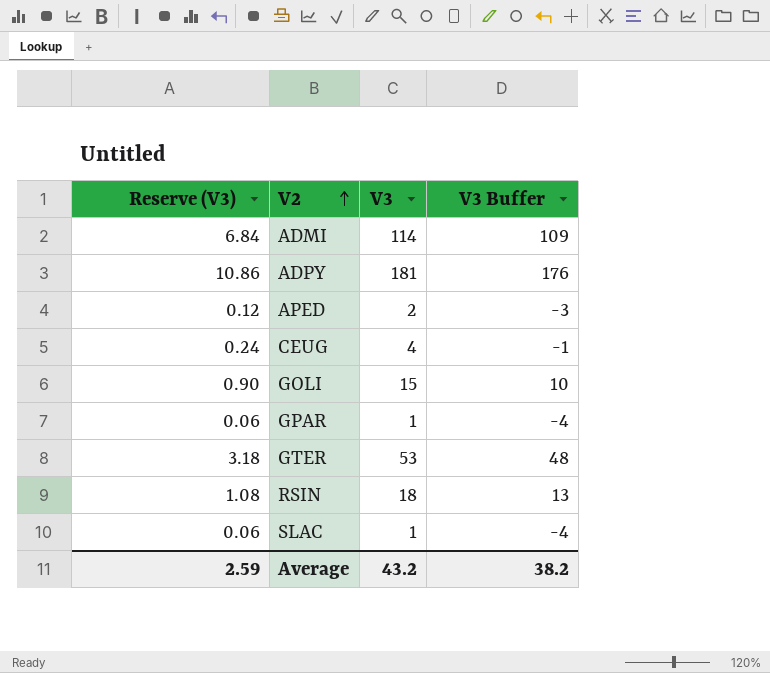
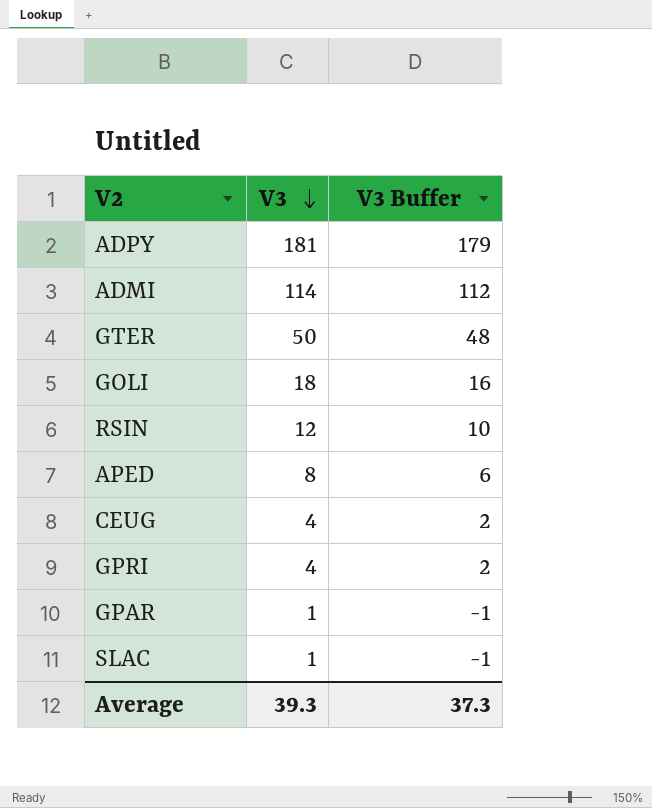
row order: V2 ascending -> V3 descending
column Reserve (V3) | formula: [V3] * 0.06 -> none
column V3 Buffer | formula: [V3] - 5 -> [V3] - 2
GTER | V3: 53 -> 50
GOLI | V3: 15 -> 18
RSIN | V3: 18 -> 12
APED | V3: 2 -> 8
row GPRI: none -> 4 | 2
Average | V3: 43.2 -> 39.3
Average | V3 Buffer: 38.2 -> 37.3

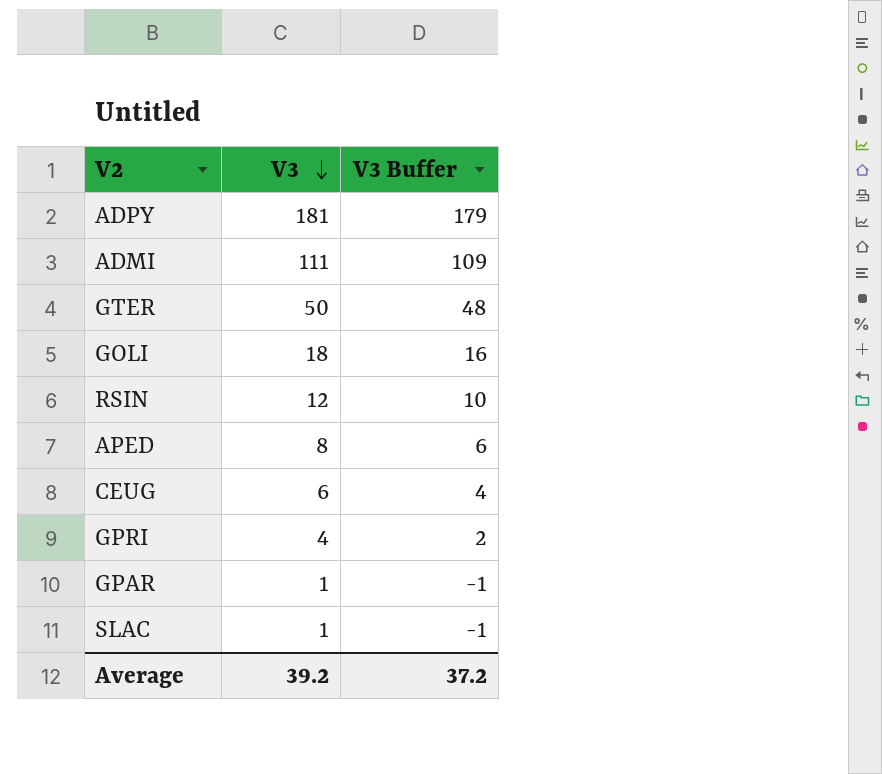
ADMI | V3: 114 -> 111
ADMI | V3 Buffer: 112 -> 109
CEUG | V3: 4 -> 6
CEUG | V3 Buffer: 2 -> 4
Average | V3: 39.3 -> 39.2
Average | V3 Buffer: 37.3 -> 37.2

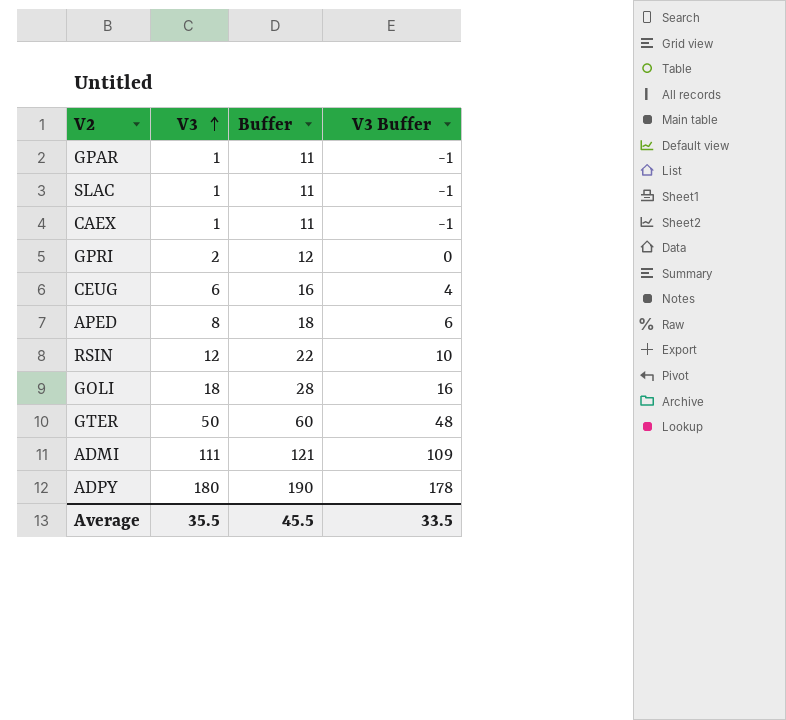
row order: V3 descending -> V3 ascending
column Buffer | formula: none -> [V3] + 10
row CAEX: none -> 1 | 11 | -1
GPRI | V3: 4 -> 2
GPRI | V3 Buffer: 2 -> 0
ADPY | V3: 181 -> 180
ADPY | V3 Buffer: 179 -> 178
Average | V3: 39.2 -> 35.5
Average | V3 Buffer: 37.2 -> 33.5

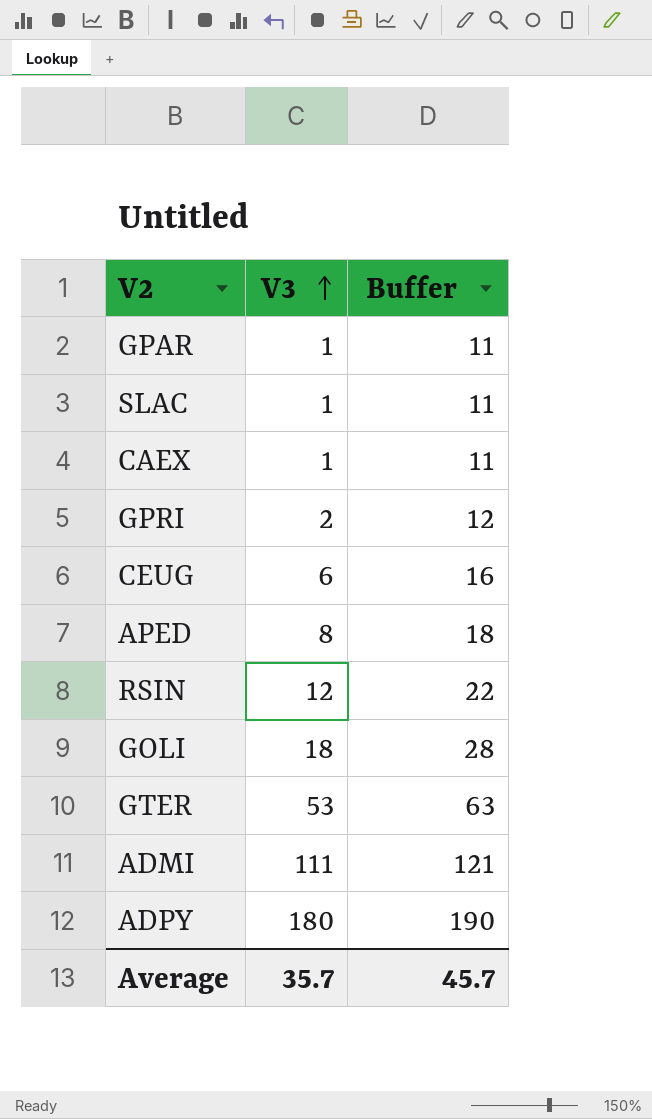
column V3 Buffer | formula: [V3] - 2 -> none
GTER | V3: 50 -> 53
GTER | Buffer: 60 -> 63
Average | V3: 35.5 -> 35.7
Average | Buffer: 45.5 -> 45.7

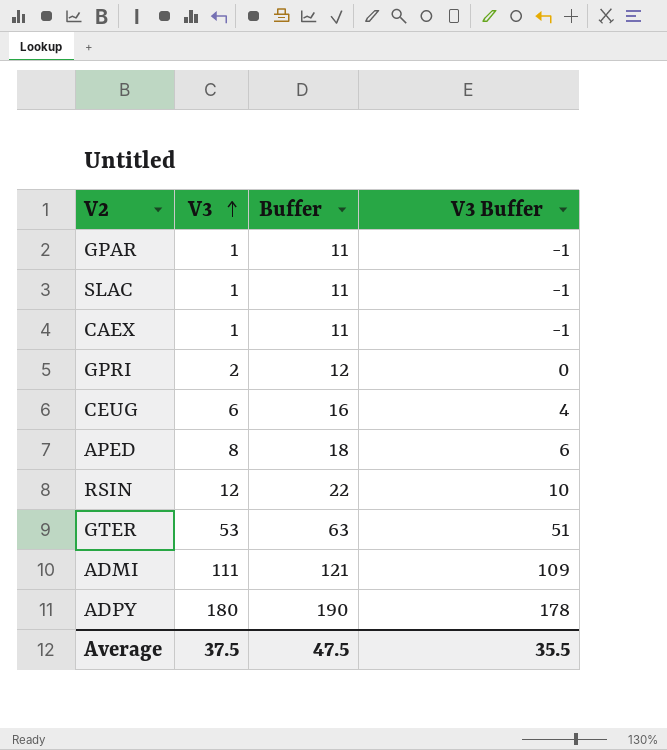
column V3 Buffer | formula: none -> [V3] - 2
row GOLI: 18 | 28 -> none
Average | V3: 35.7 -> 37.5
Average | Buffer: 45.7 -> 47.5

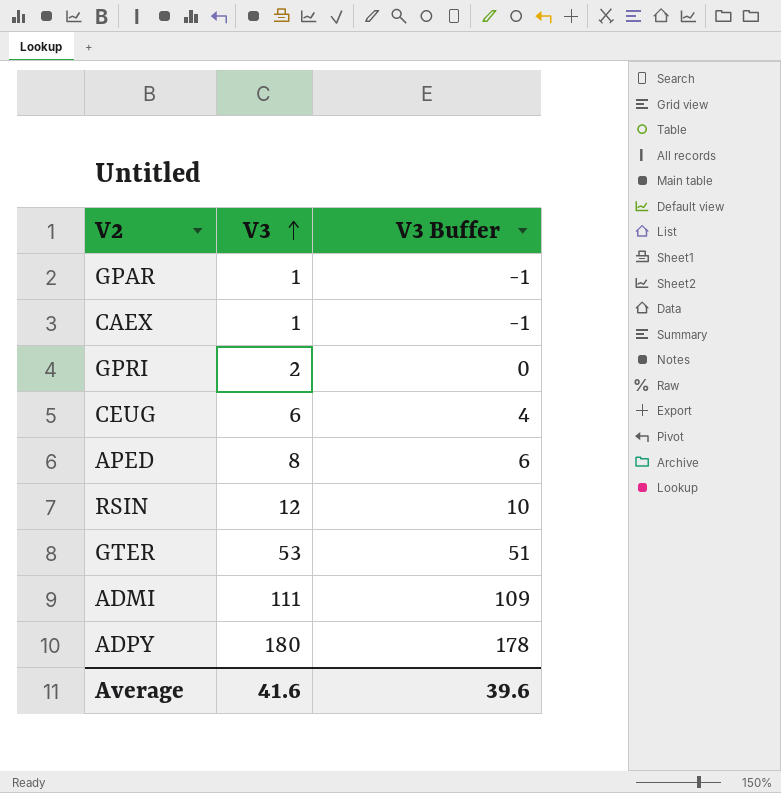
column Buffer | formula: [V3] + 10 -> none
row SLAC: 1 | 11 | -1 -> none
Average | V3: 37.5 -> 41.6
Average | V3 Buffer: 35.5 -> 39.6

